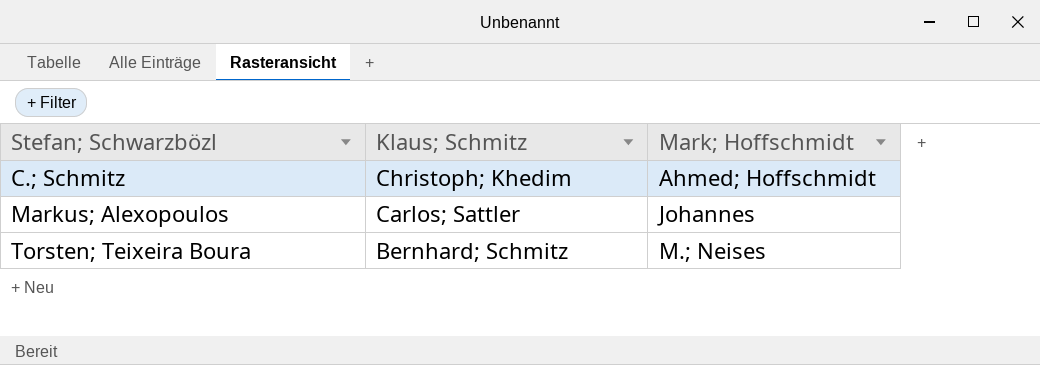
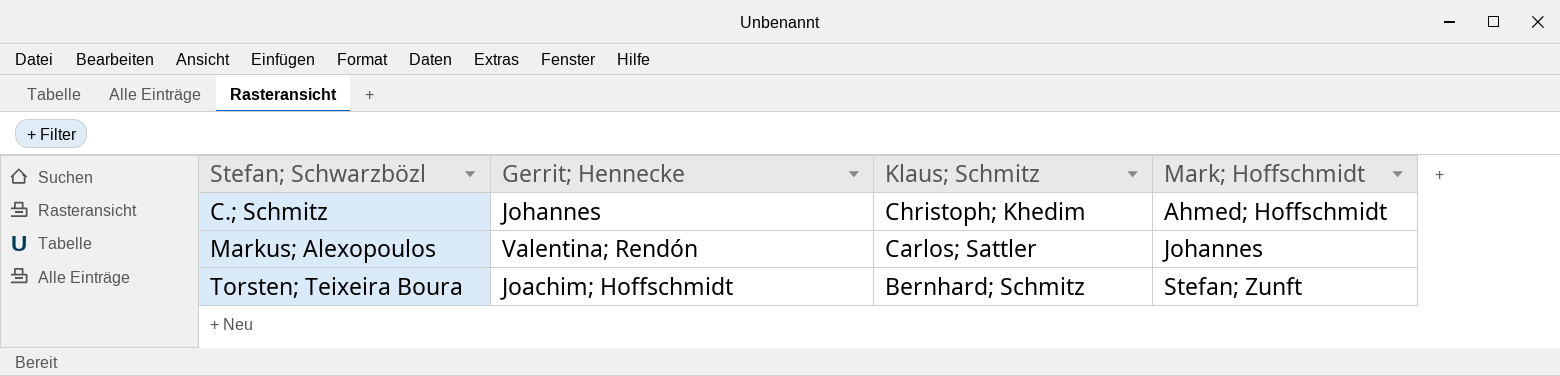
column Gerrit; Hennecke | position: none -> 2
Torsten; Teixeira Boura | Mark; Hoffschmidt: M.; Neises -> Stefan; Zunft

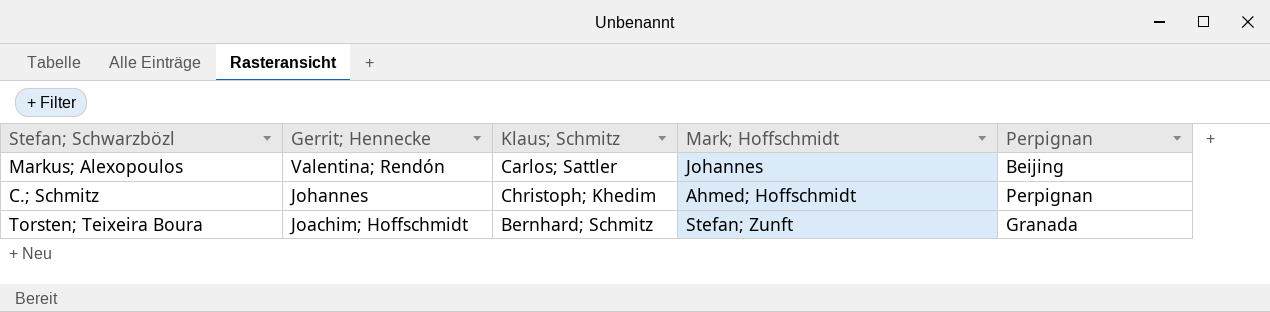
row order: Stefan; Schwarzbözl ascending -> Gerrit; Hennecke descending
column Perpignan | position: none -> 5

